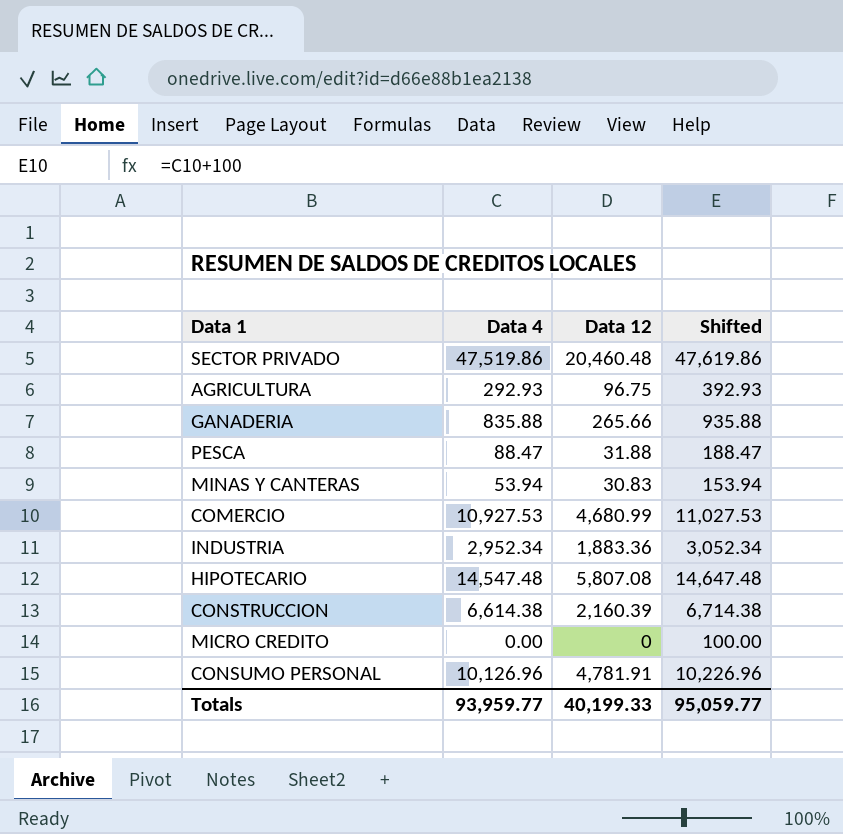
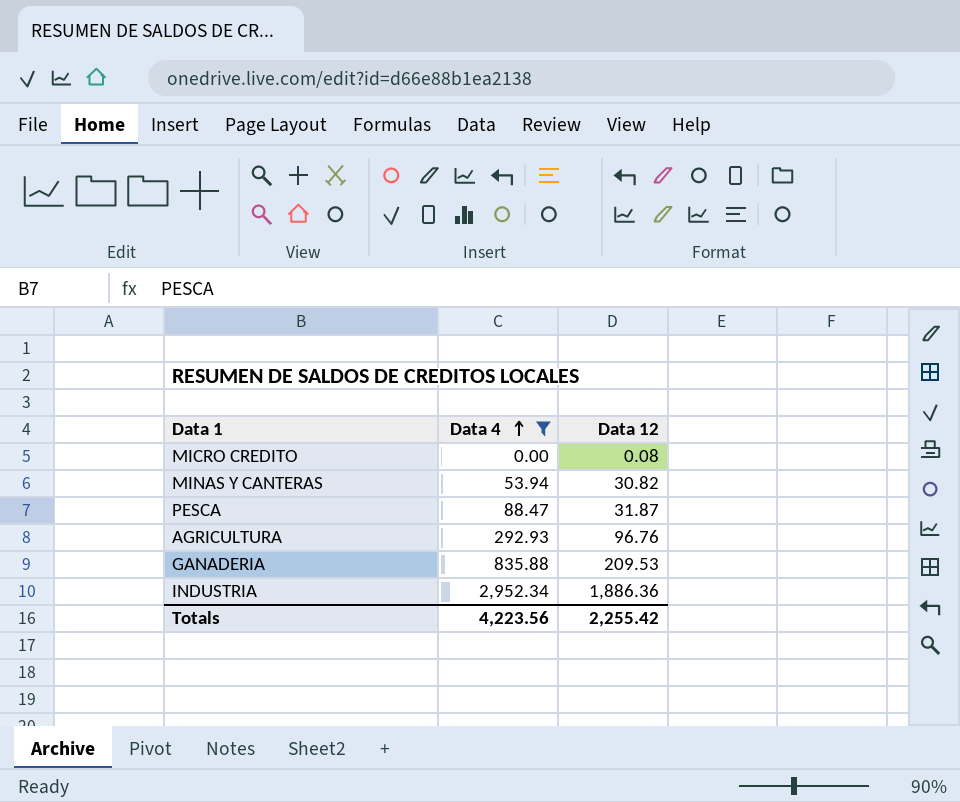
filter: none -> Data 4 <= 2,952.34
row order: none -> Data 4 ascending
column Shifted | formula: [Data 4] + 100 -> none
MICRO CREDITO | Data 12: 0 -> 0.08
MINAS Y CANTERAS | Data 12: 30.83 -> 30.82
PESCA | Data 12: 31.88 -> 31.87
AGRICULTURA | Data 12: 96.75 -> 96.76
GANADERIA | Data 12: 265.66 -> 209.53
INDUSTRIA | Data 12: 1,883.36 -> 1,886.36
Totals | Data 4: 93,959.77 -> 4,223.56
Totals | Data 12: 40,199.33 -> 2,255.42

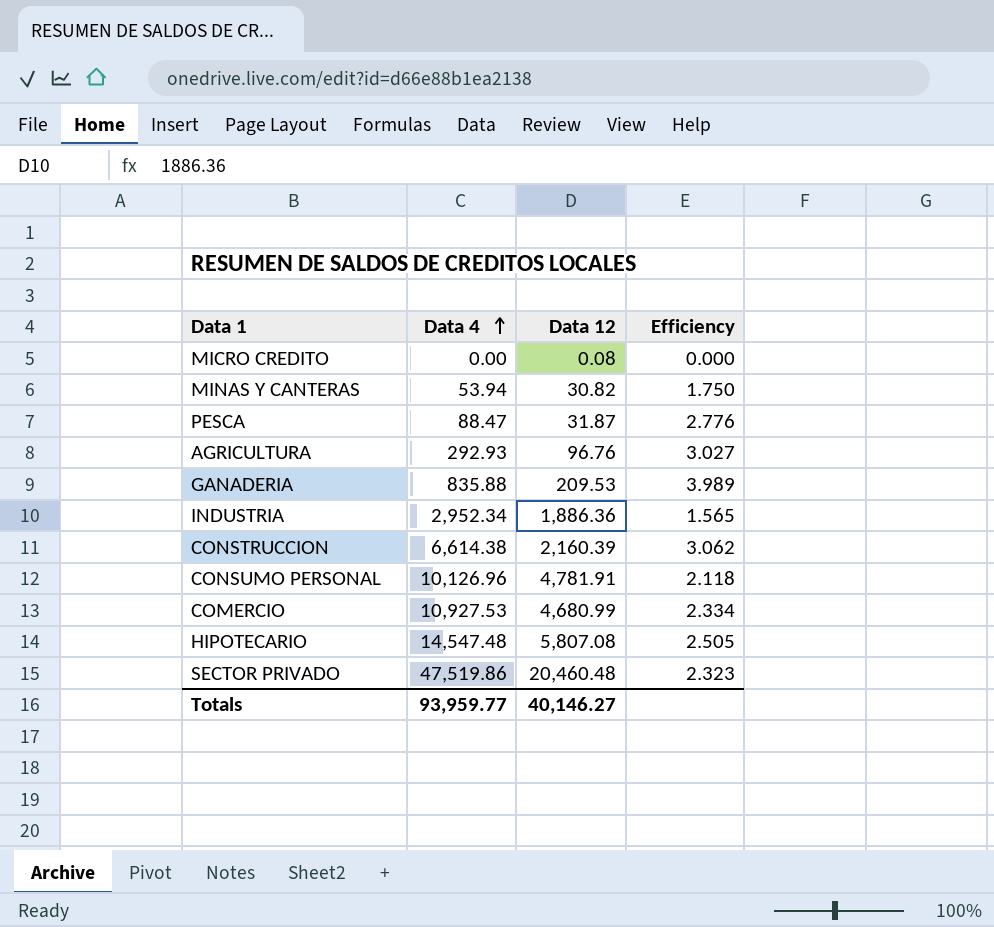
filter: Data 4 <= 2,952.34 -> none
column Efficiency | formula: none -> [Data 4] / [Data 12]
Totals | Data 4: 4,223.56 -> 93,959.77
Totals | Data 12: 2,255.42 -> 40,146.27

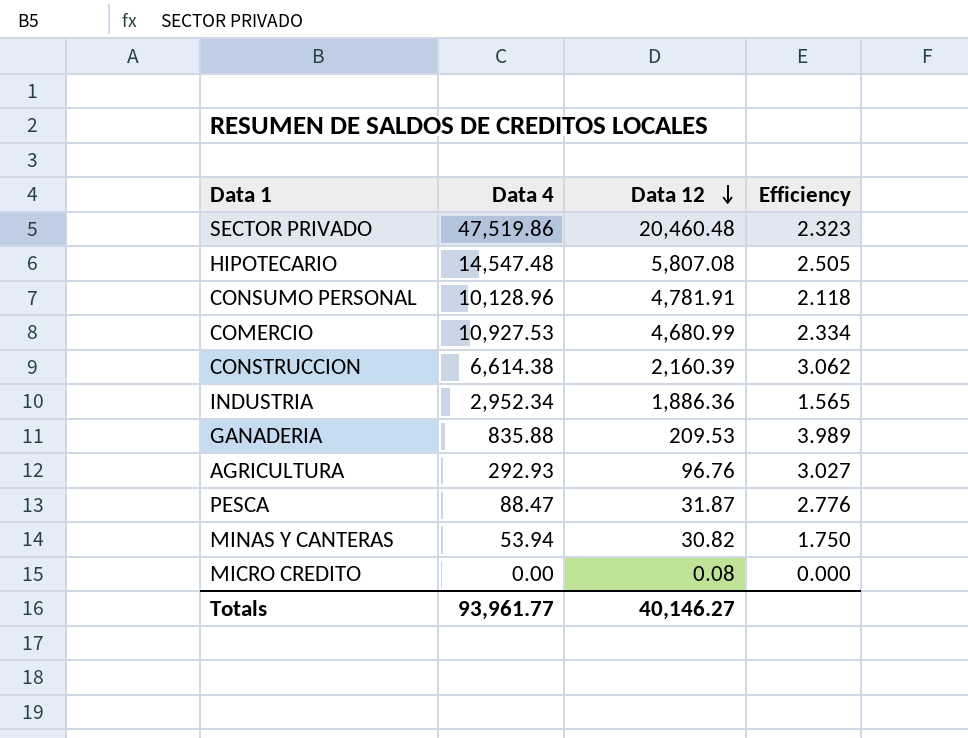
row order: Data 4 ascending -> Data 12 descending
CONSUMO PERSONAL | Data 4: 10,126.96 -> 10,128.96
Totals | Data 4: 93,959.77 -> 93,961.77

